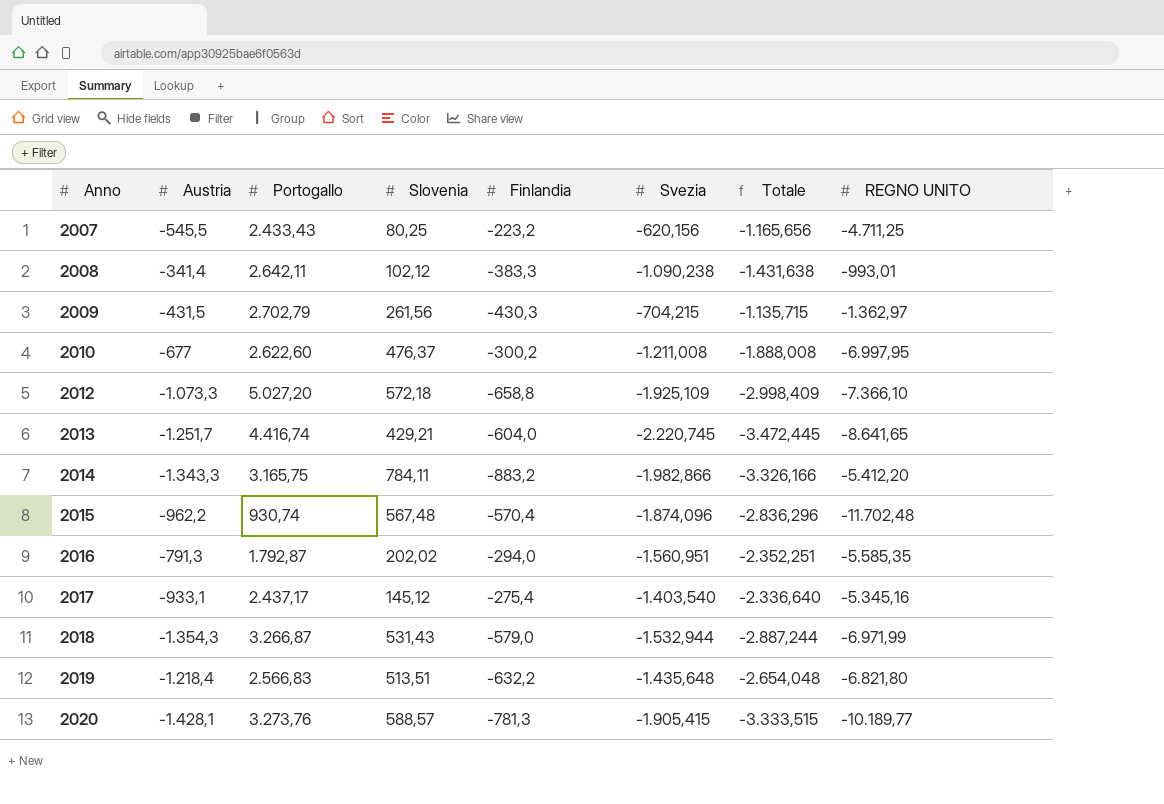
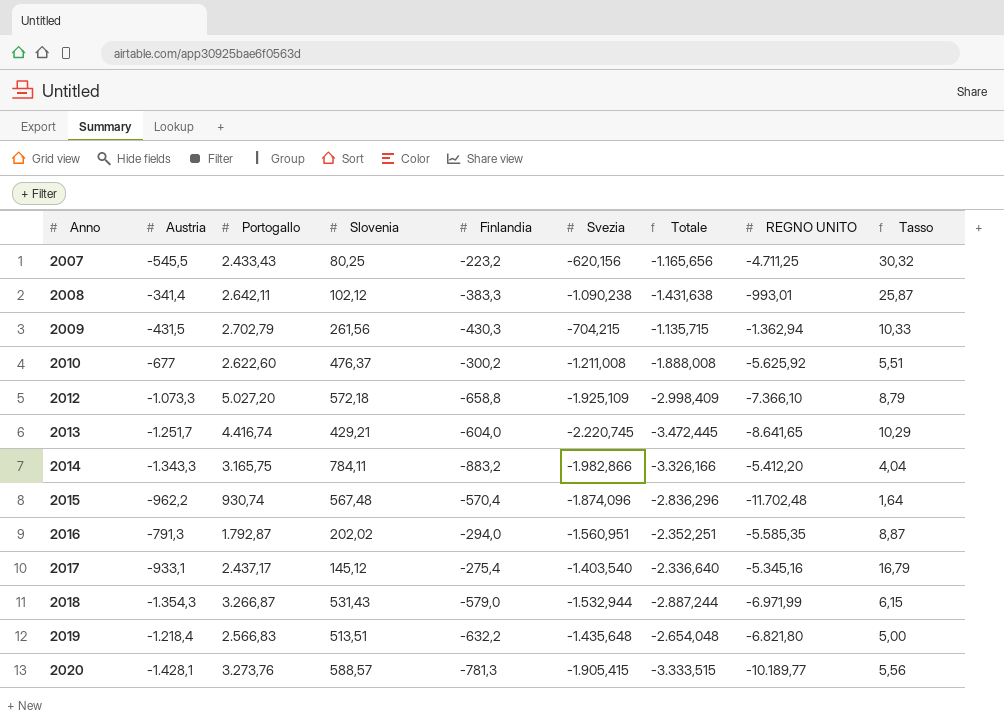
column Tasso | formula: none -> [Portogallo] / [Slovenia]
2009 | REGNO UNITO: -1.362,97 -> -1.362,94
2010 | REGNO UNITO: -6.997,95 -> -5.625,92

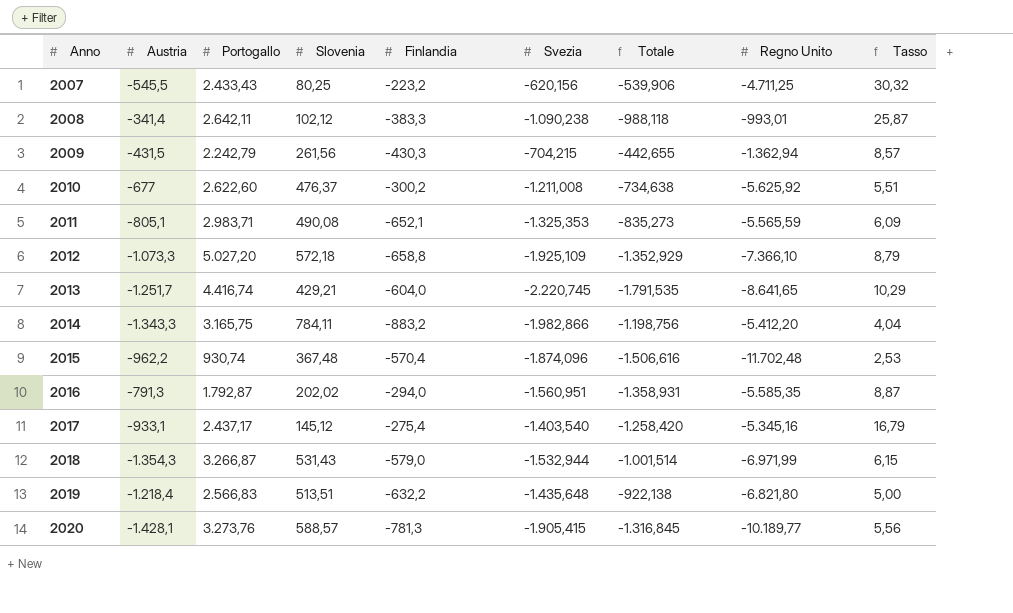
column Totale | formula: [Austria] + [Svezia] -> [Slovenia] + [Svezia]
column name: REGNO UNITO -> Regno Unito
2009 | Portogallo: 2.702,79 -> 2.242,79
2009 | Tasso: 10,33 -> 8,57
row 2011: none -> -805,1 | 2.983,71 | 490,08 | -652,1 | -1.325,353 | -835,273 | -5.565,59 | 6,09
2015 | Slovenia: 567,48 -> 367,48
2015 | Tasso: 1,64 -> 2,53

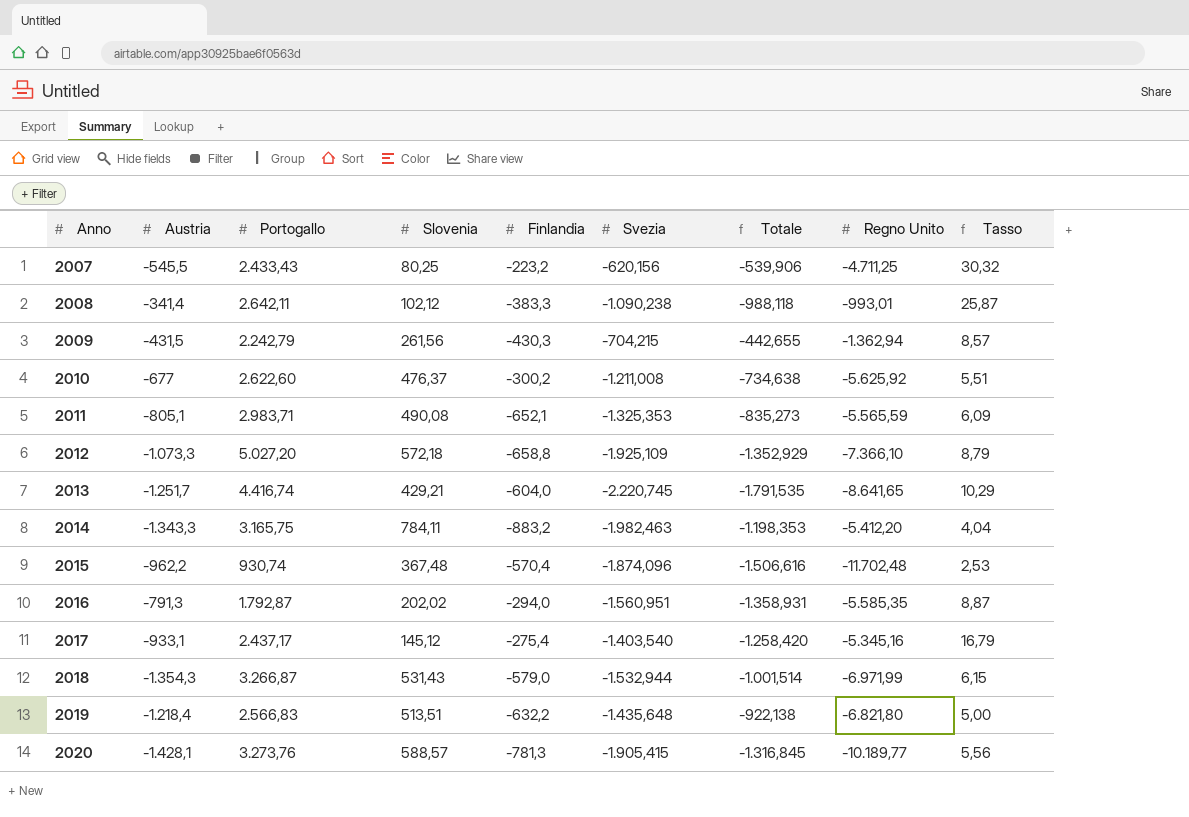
2014 | Svezia: -1.982,866 -> -1.982,463
2014 | Totale: -1.198,756 -> -1.198,353

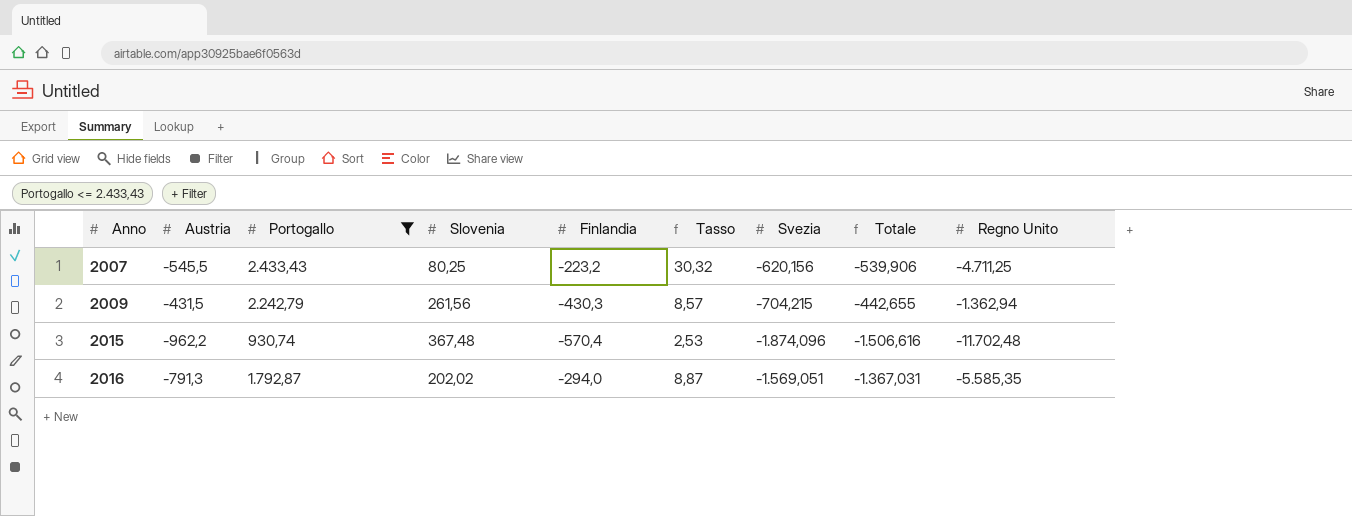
filter: none -> Portogallo <= 2.433,43
column Tasso | position: 9 -> 6
2016 | Svezia: -1.560,951 -> -1.569,051
2016 | Totale: -1.358,931 -> -1.367,031

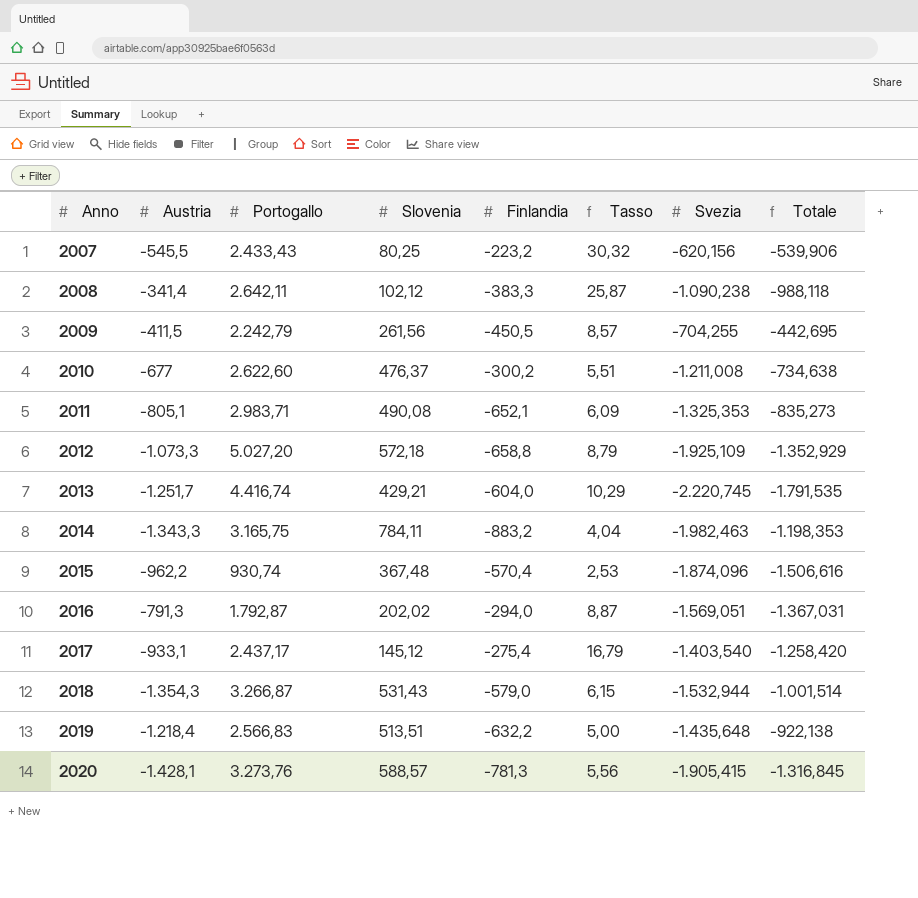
filter: Portogallo <= 2.433,43 -> none
column Regno Unito | position: 9 -> none
2009 | Austria: -431,5 -> -411,5
2009 | Finlandia: -430,3 -> -450,5
2009 | Svezia: -704,215 -> -704,255
2009 | Totale: -442,655 -> -442,695

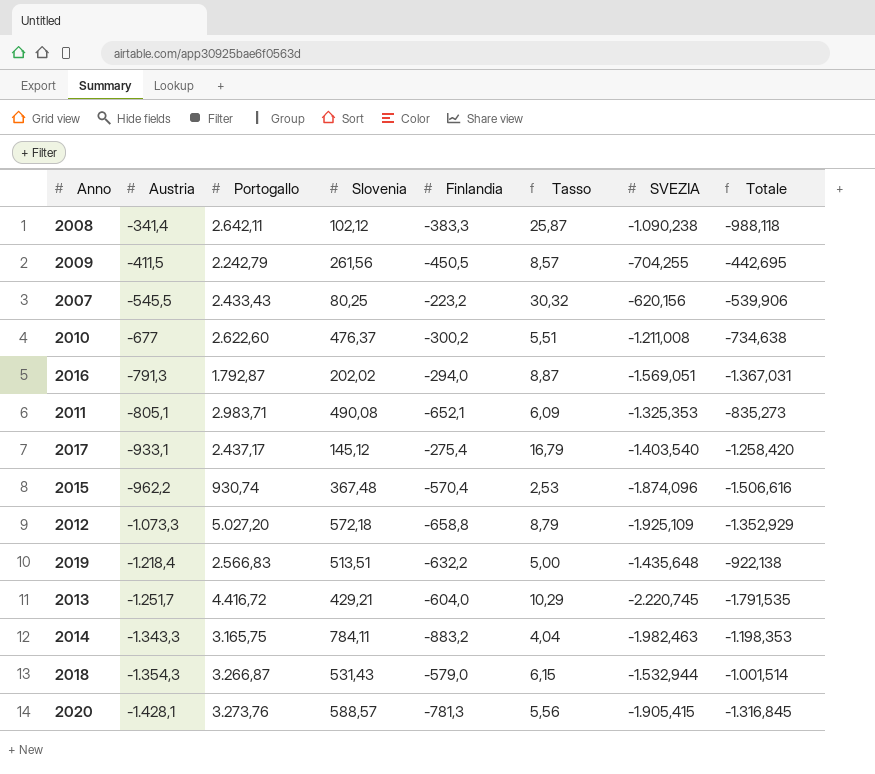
row order: Anno ascending -> Austria descending
column name: Svezia -> SVEZIA
2013 | Portogallo: 4.416,74 -> 4.416,72

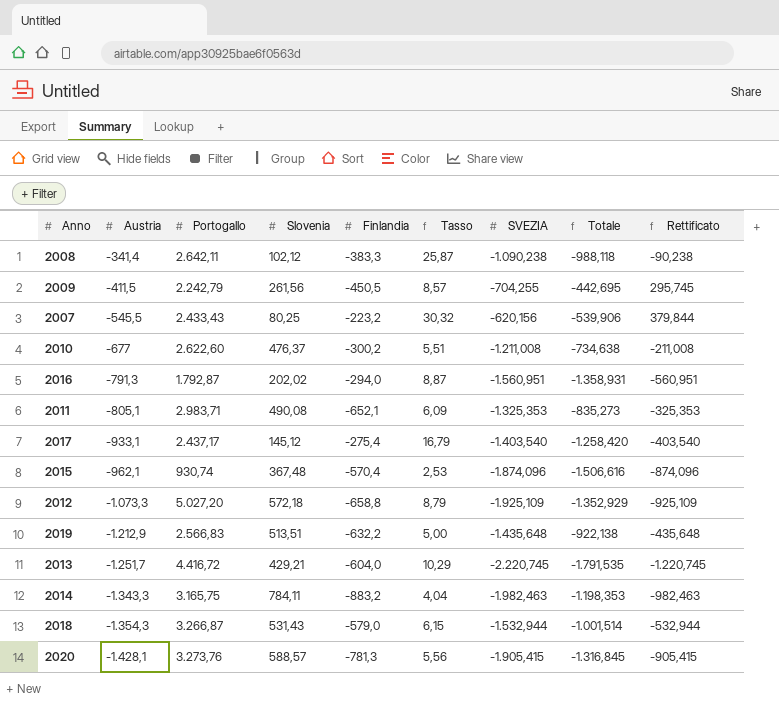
column Rettificato | formula: none -> [SVEZIA] + 1000
2016 | SVEZIA: -1.569,051 -> -1.560,951
2016 | Totale: -1.367,031 -> -1.358,931
2015 | Austria: -962,2 -> -962,1
2019 | Austria: -1.218,4 -> -1.212,9

